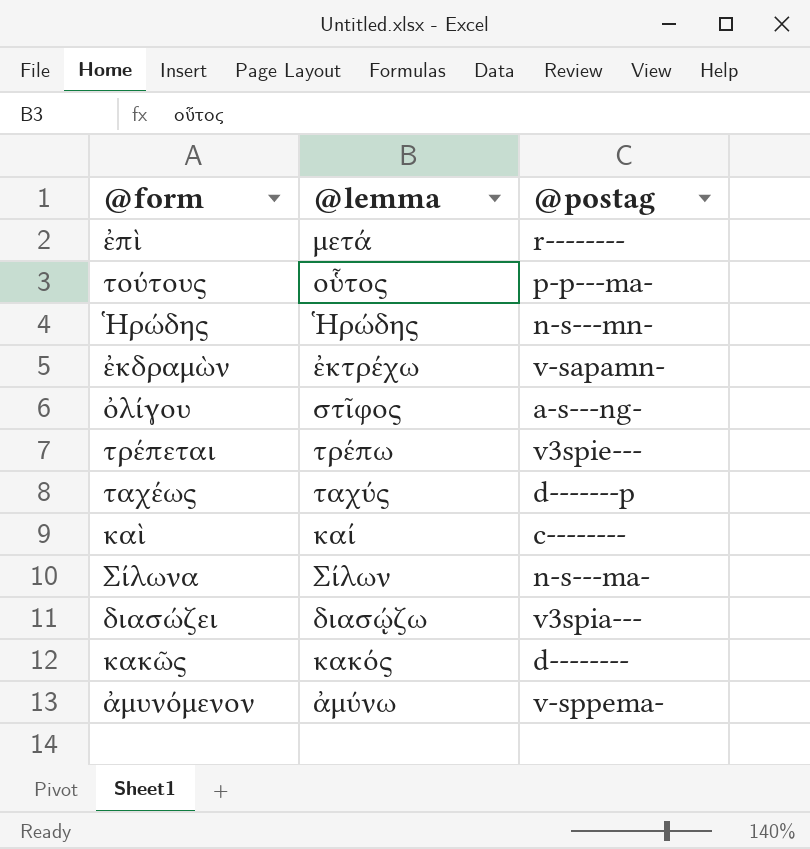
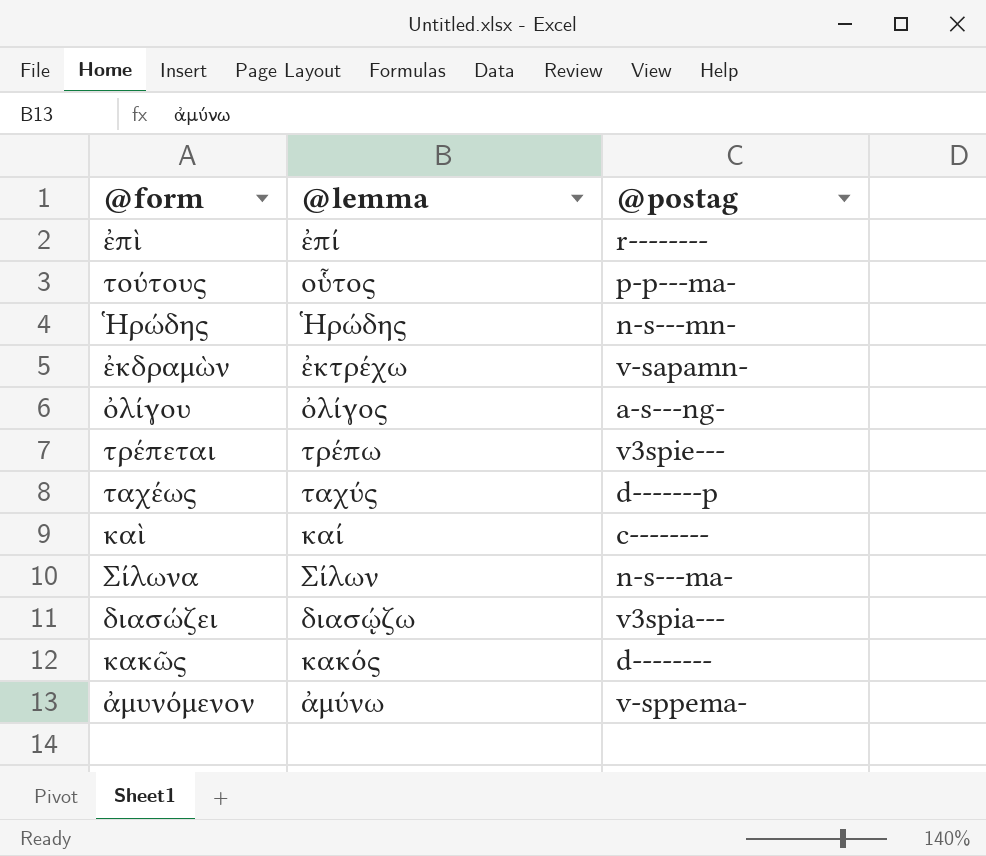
ἐπὶ | @lemma: μετά -> ἐπί
ὀλίγου | @lemma: στῖφος -> ὀλίγος

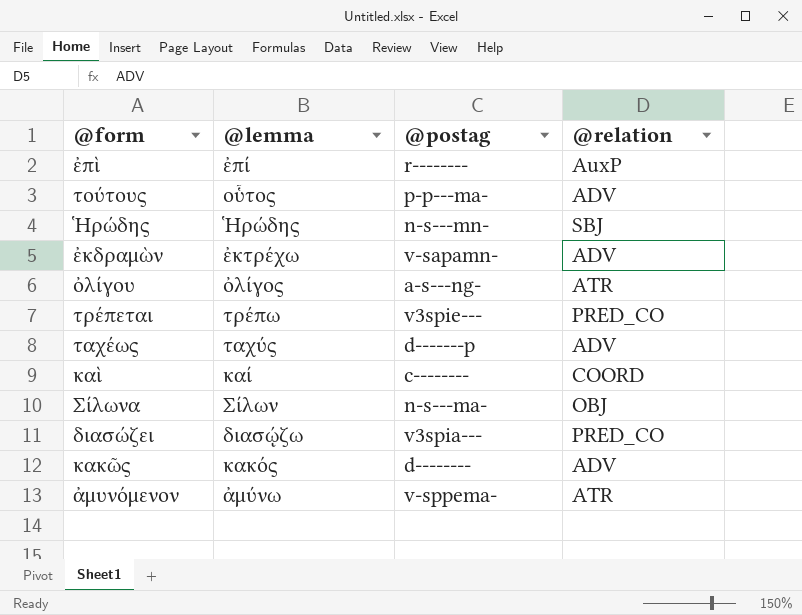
column @relation | position: none -> 4

